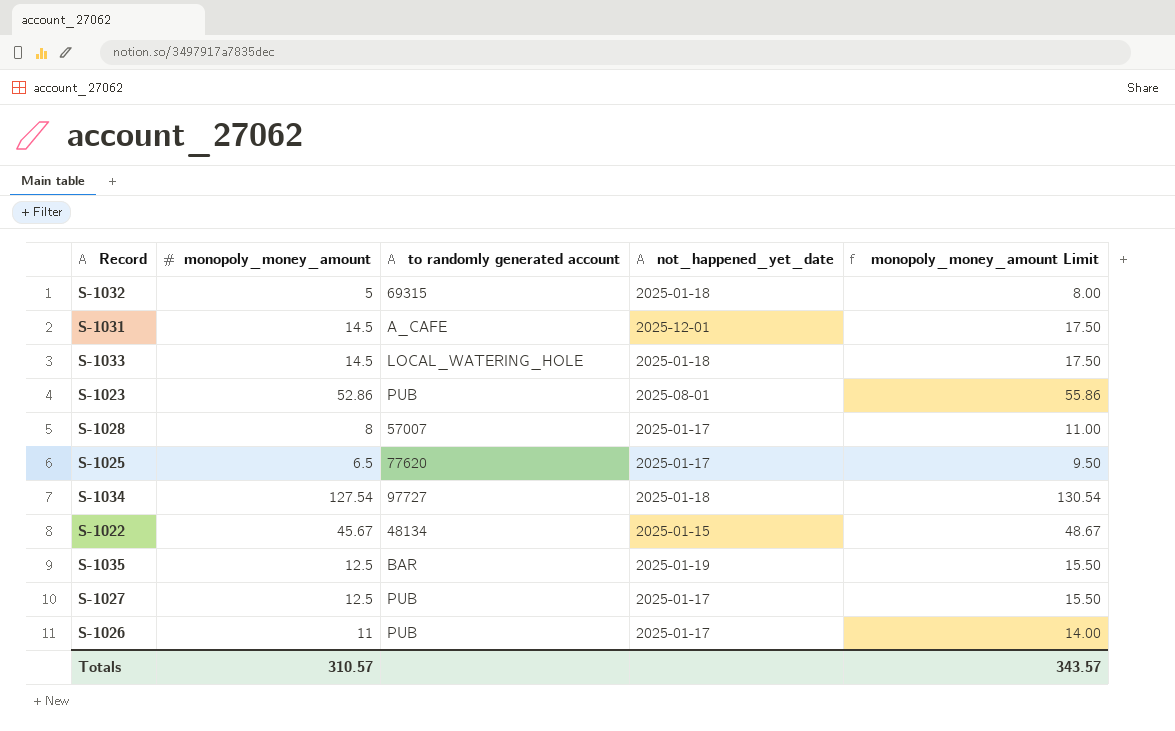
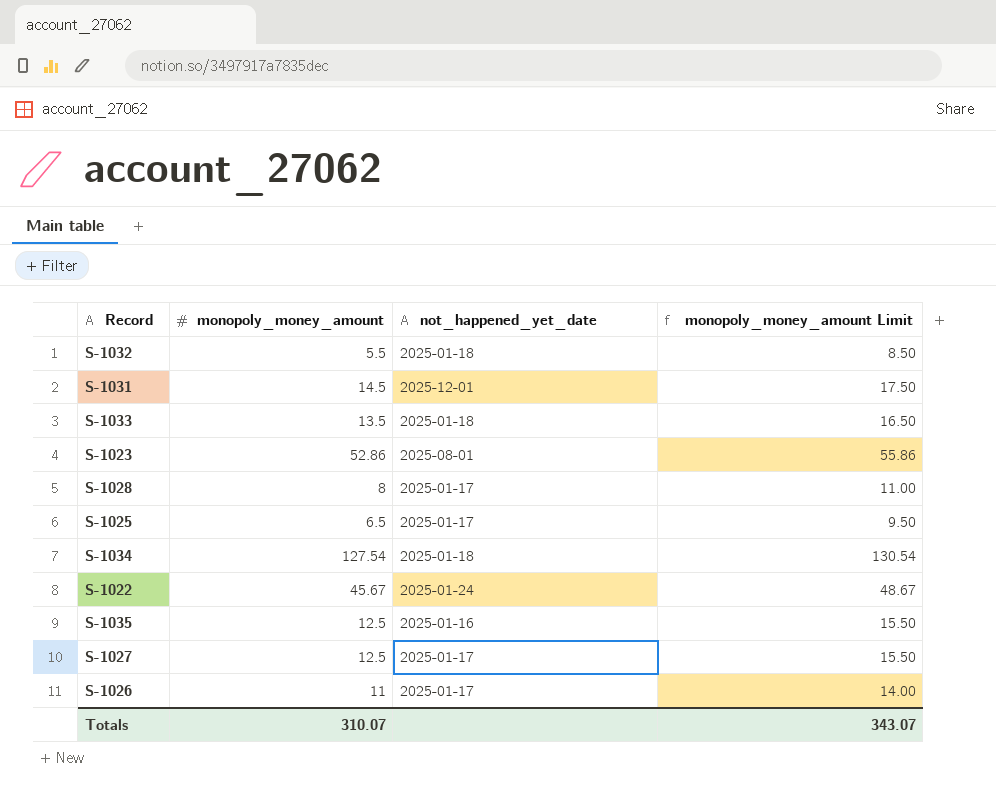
column to randomly generated account | position: 3 -> none
S-1032 | monopoly_money_amount: 5 -> 5.5
S-1032 | monopoly_money_amount Limit: 8.00 -> 8.50
S-1033 | monopoly_money_amount: 14.5 -> 13.5
S-1033 | monopoly_money_amount Limit: 17.50 -> 16.50
S-1022 | not_happened_yet_date: 2025-01-15 -> 2025-01-24
S-1035 | not_happened_yet_date: 2025-01-19 -> 2025-01-16
Totals | monopoly_money_amount: 310.57 -> 310.07
Totals | monopoly_money_amount Limit: 343.57 -> 343.07

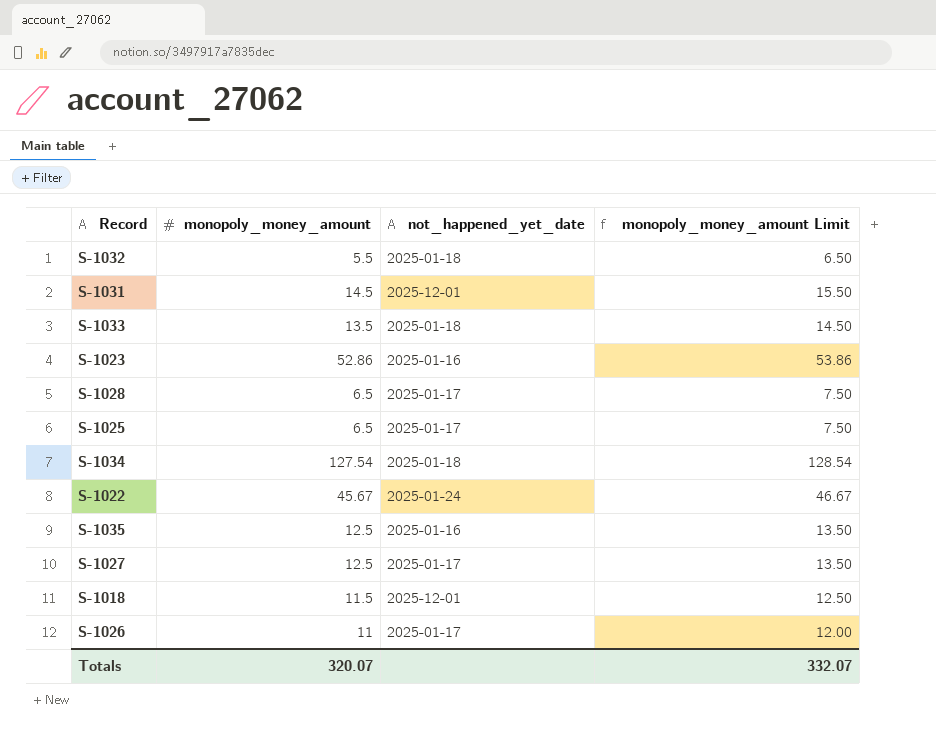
column monopoly_money_amount Limit | formula: [monopoly_money_amount] + 3 -> [monopoly_money_amount] + 1
S-1023 | not_happened_yet_date: 2025-08-01 -> 2025-01-16
S-1028 | monopoly_money_amount: 8 -> 6.5
row S-1018: none -> 11.5 | 2025-12-01 | 12.50
Totals | monopoly_money_amount: 310.07 -> 320.07
Totals | monopoly_money_amount Limit: 343.07 -> 332.07

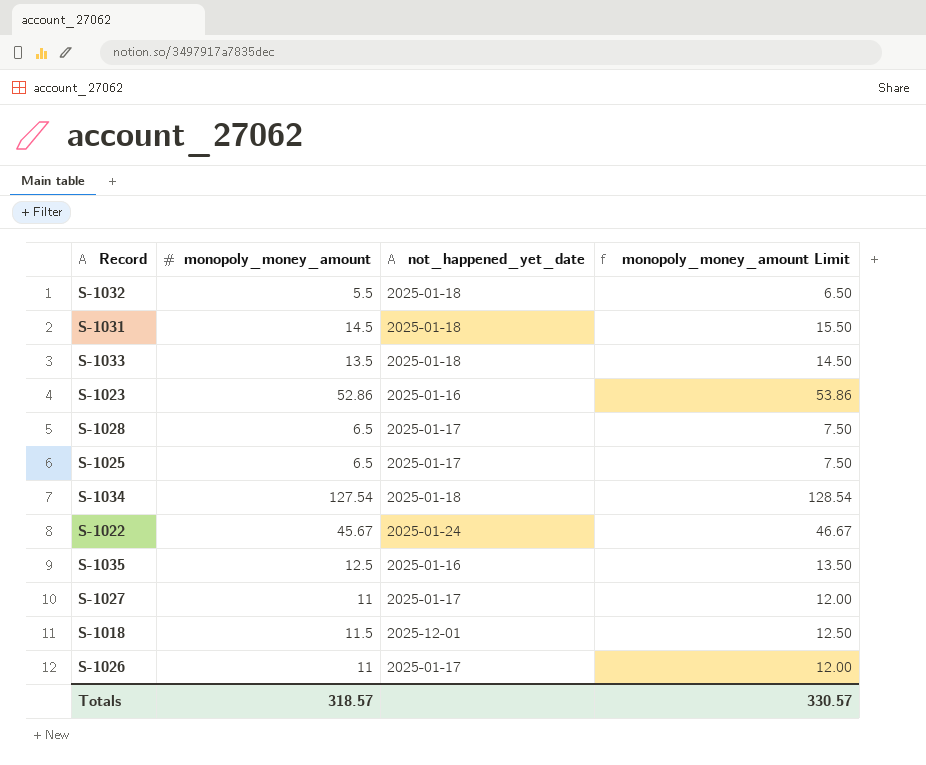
S-1031 | not_happened_yet_date: 2025-12-01 -> 2025-01-18
S-1027 | monopoly_money_amount: 12.5 -> 11
S-1027 | monopoly_money_amount Limit: 13.50 -> 12.00
Totals | monopoly_money_amount: 320.07 -> 318.57
Totals | monopoly_money_amount Limit: 332.07 -> 330.57

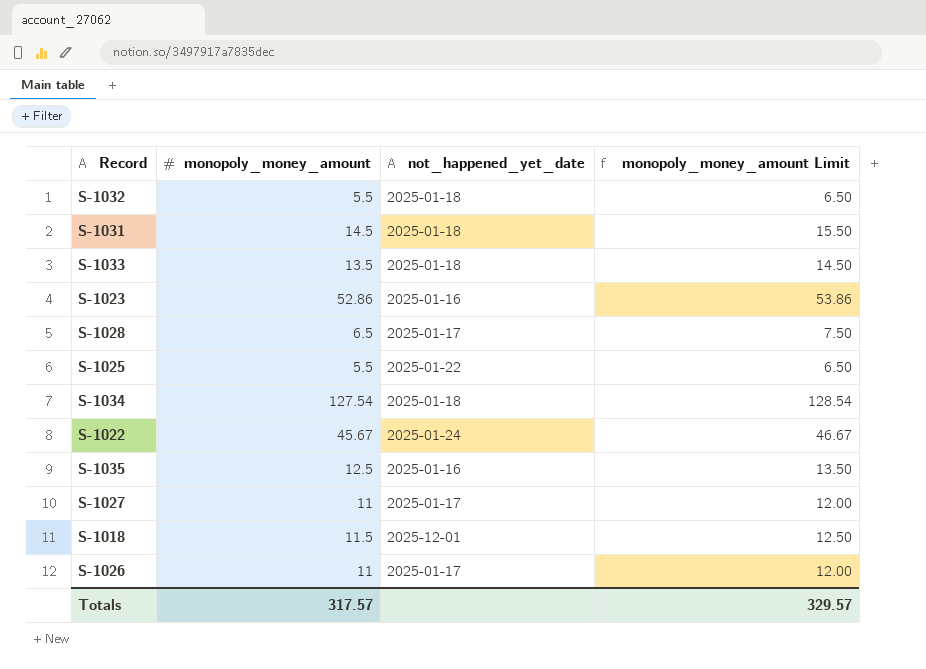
S-1025 | monopoly_money_amount: 6.5 -> 5.5
S-1025 | not_happened_yet_date: 2025-01-17 -> 2025-01-22
S-1025 | monopoly_money_amount Limit: 7.50 -> 6.50
Totals | monopoly_money_amount: 318.57 -> 317.57
Totals | monopoly_money_amount Limit: 330.57 -> 329.57

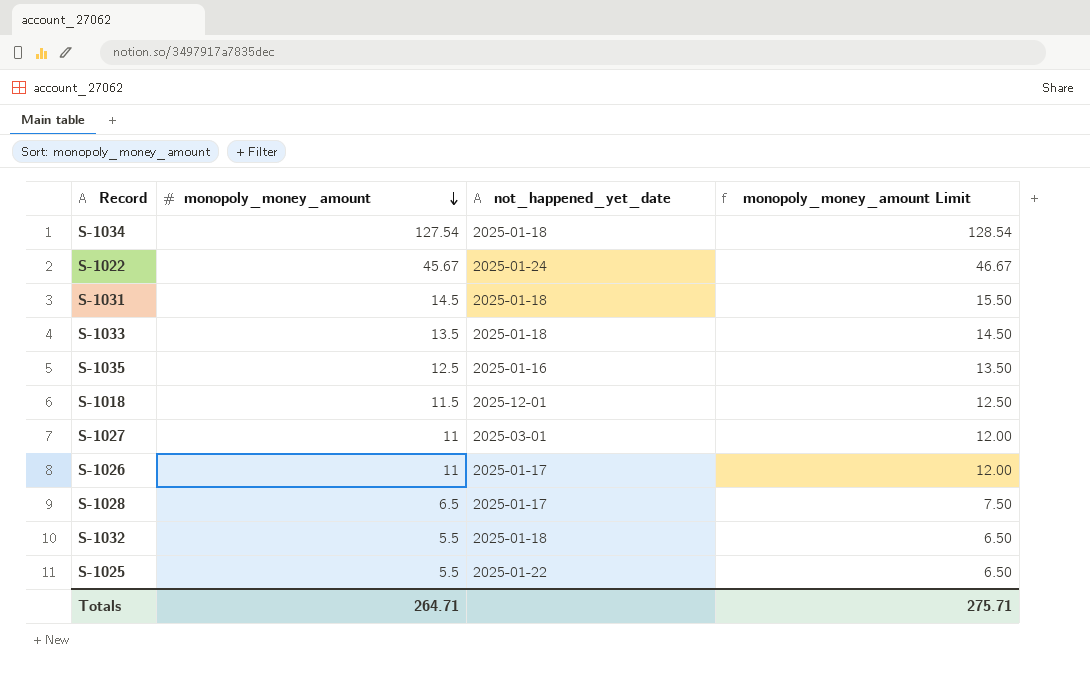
row order: none -> monopoly_money_amount descending
row S-1023: 52.86 | 2025-01-16 | 53.86 -> none
S-1027 | not_happened_yet_date: 2025-01-17 -> 2025-03-01
Totals | monopoly_money_amount: 317.57 -> 264.71
Totals | monopoly_money_amount Limit: 329.57 -> 275.71

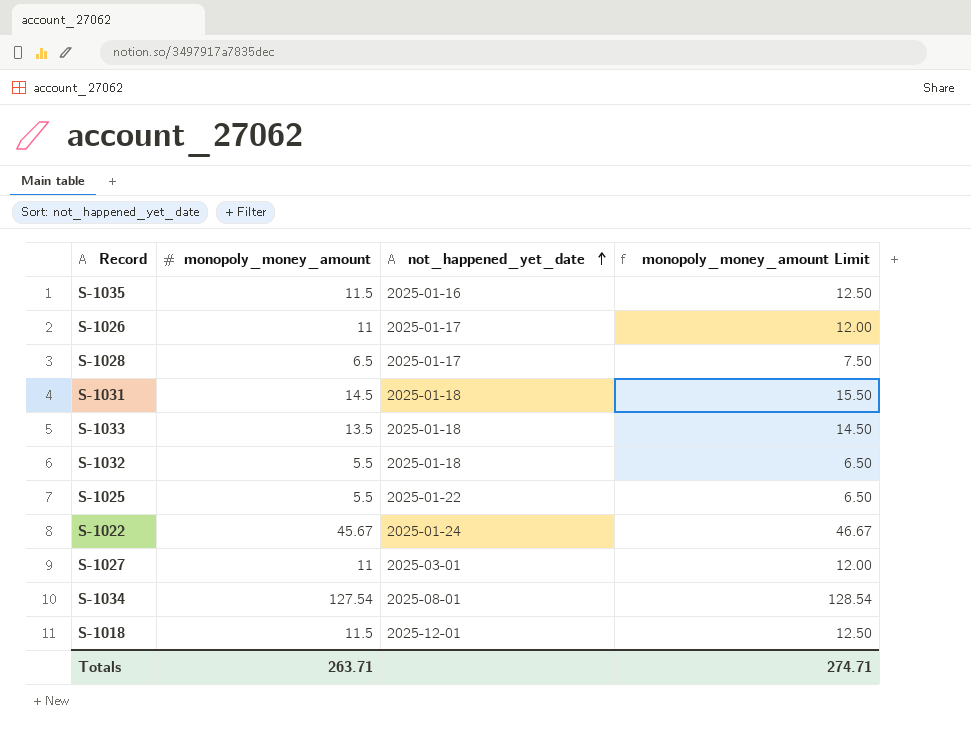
row order: monopoly_money_amount descending -> not_happened_yet_date ascending
S-1035 | monopoly_money_amount: 12.5 -> 11.5
S-1035 | monopoly_money_amount Limit: 13.50 -> 12.50
S-1034 | not_happened_yet_date: 2025-01-18 -> 2025-08-01
Totals | monopoly_money_amount: 264.71 -> 263.71
Totals | monopoly_money_amount Limit: 275.71 -> 274.71

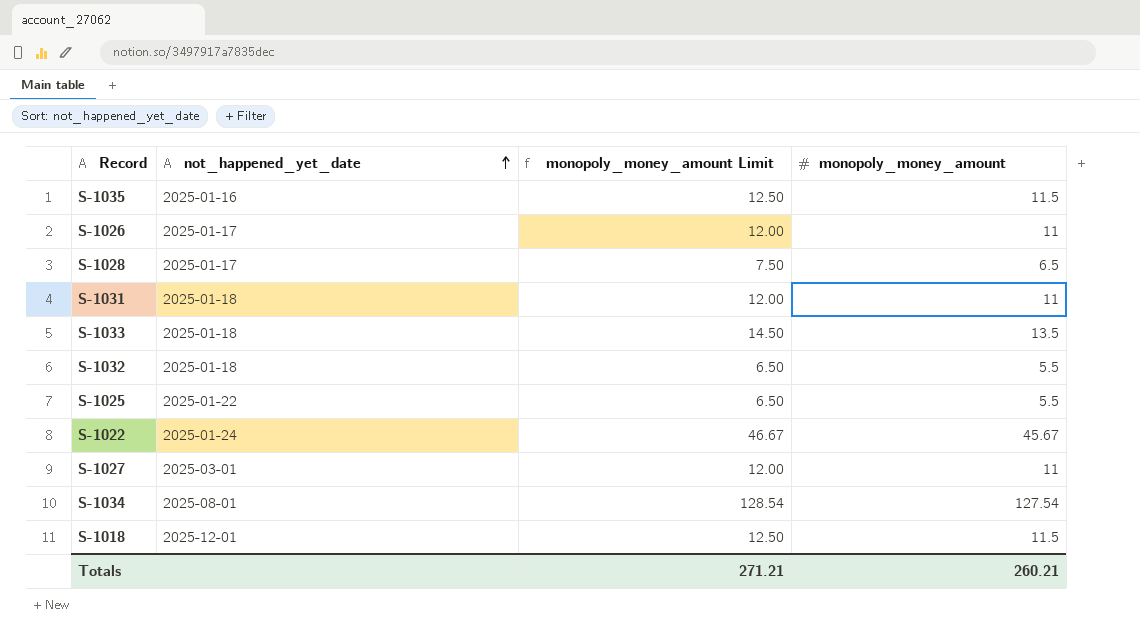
column monopoly_money_amount | position: 2 -> 4
S-1031 | monopoly_money_amount Limit: 15.50 -> 12.00
S-1031 | monopoly_money_amount: 14.5 -> 11
Totals | monopoly_money_amount Limit: 274.71 -> 271.21
Totals | monopoly_money_amount: 263.71 -> 260.21

